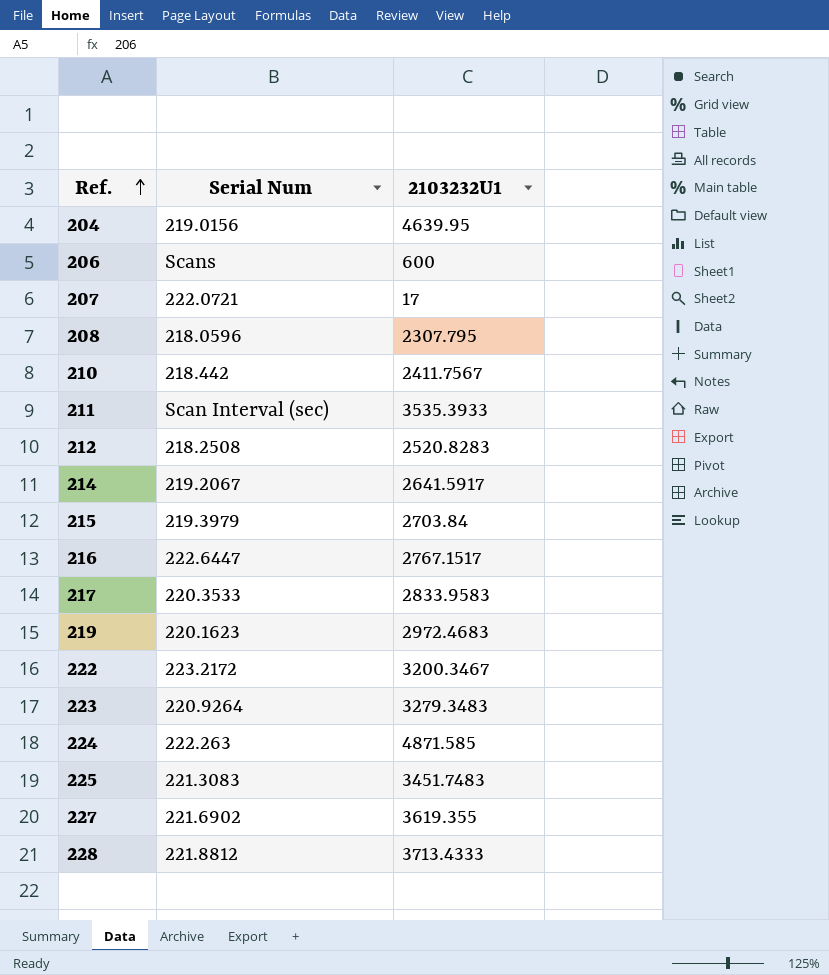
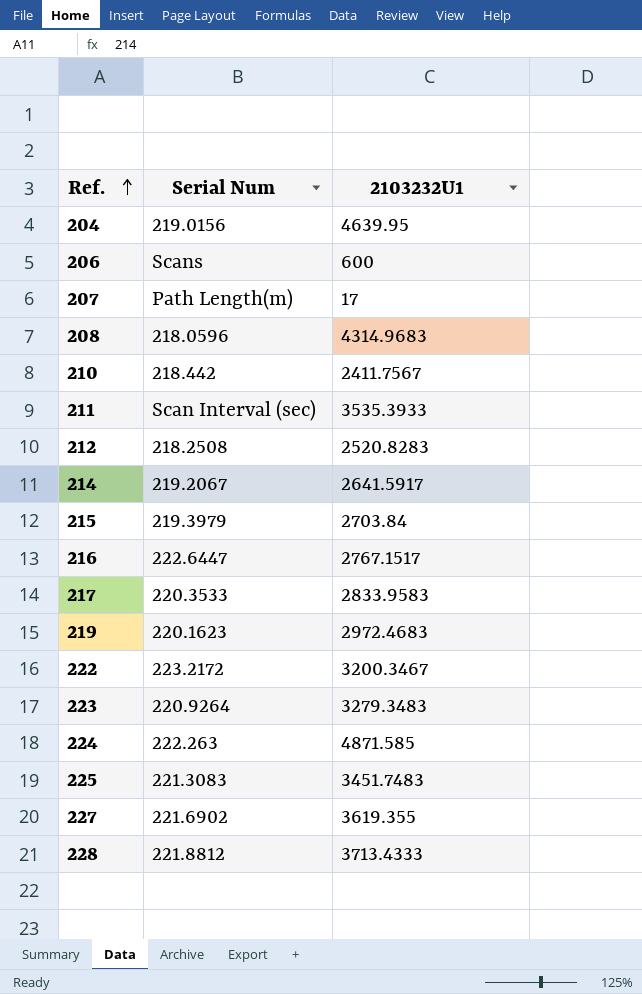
207 | Serial Num: 222.0721 -> Path Length(m)
208 | 2103232U1: 2307.795 -> 4314.9683

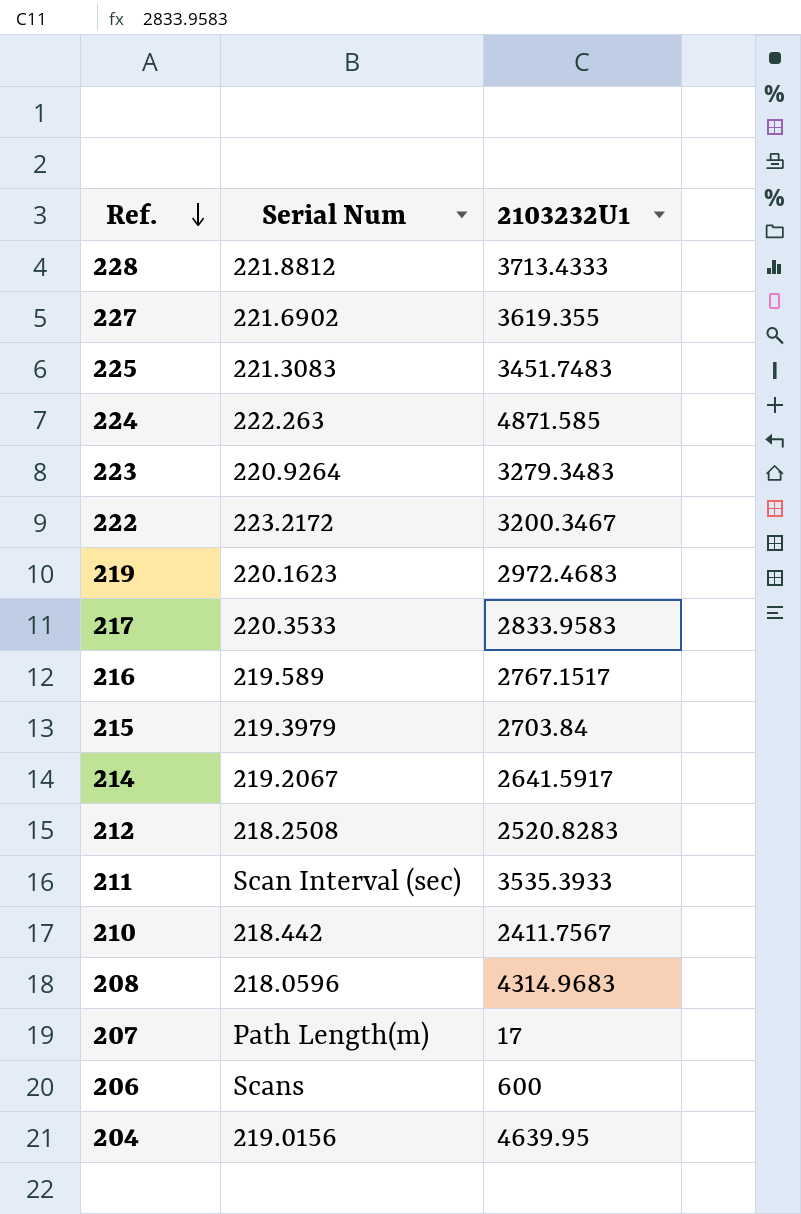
row order: Ref. ascending -> Ref. descending
216 | Serial Num: 222.6447 -> 219.589

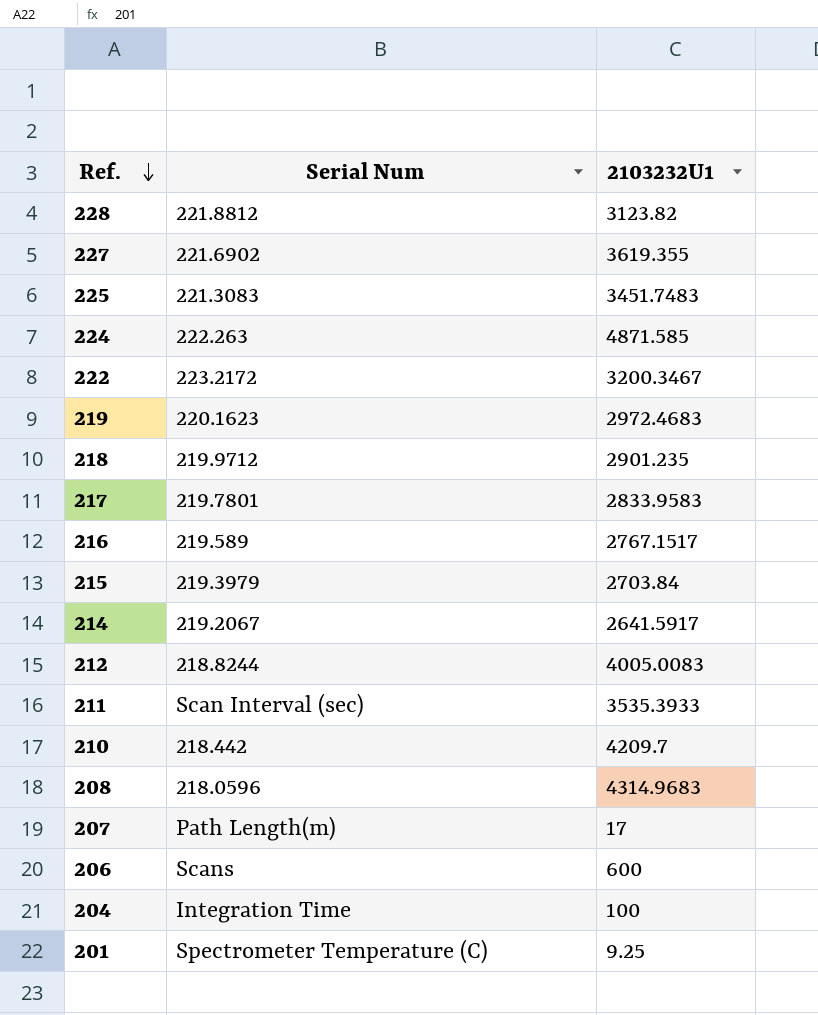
row 223: 220.9264 | 3279.3483 -> none
228 | 2103232U1: 3713.4333 -> 3123.82
row 218: none -> 219.9712 | 2901.235
217 | Serial Num: 220.3533 -> 219.7801
212 | Serial Num: 218.2508 -> 218.8244
212 | 2103232U1: 2520.8283 -> 4005.0083
210 | 2103232U1: 2411.7567 -> 4209.7
204 | Serial Num: 219.0156 -> Integration Time
204 | 2103232U1: 4639.95 -> 100
row 201: none -> Spectrometer Temperature (C) | 9.25

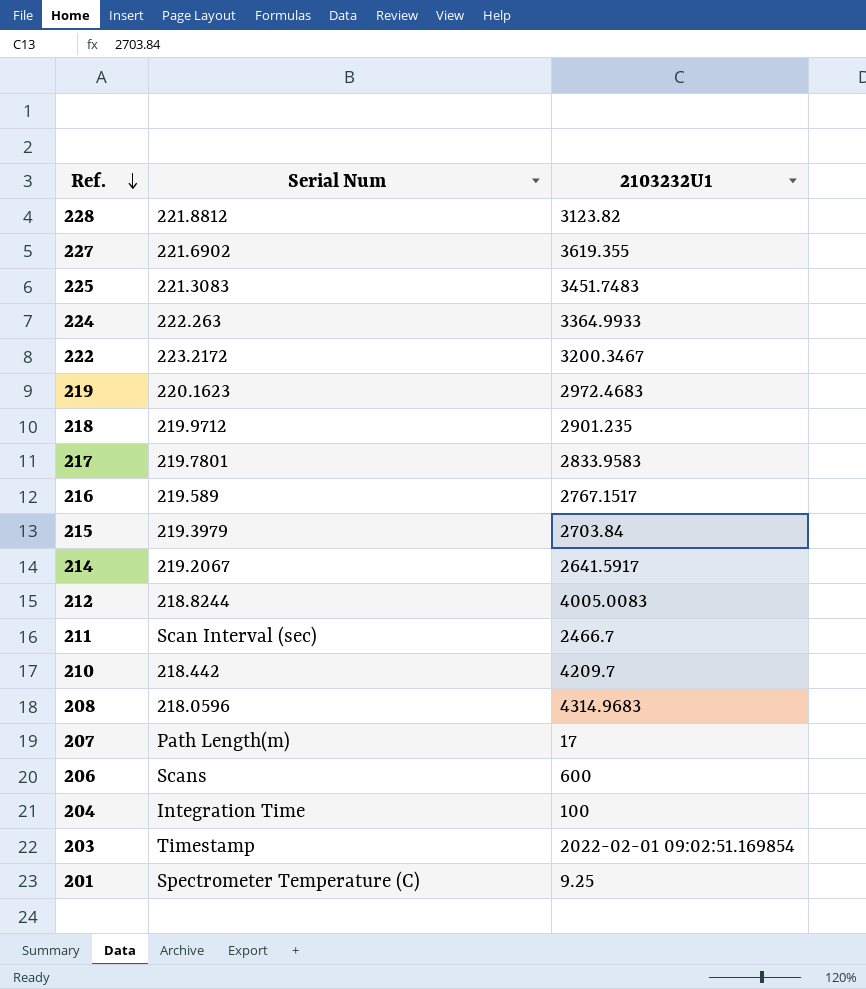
224 | 2103232U1: 4871.585 -> 3364.9933
211 | 2103232U1: 3535.3933 -> 2466.7
row 203: none -> Timestamp | 2022-02-01 09:02:51.169854

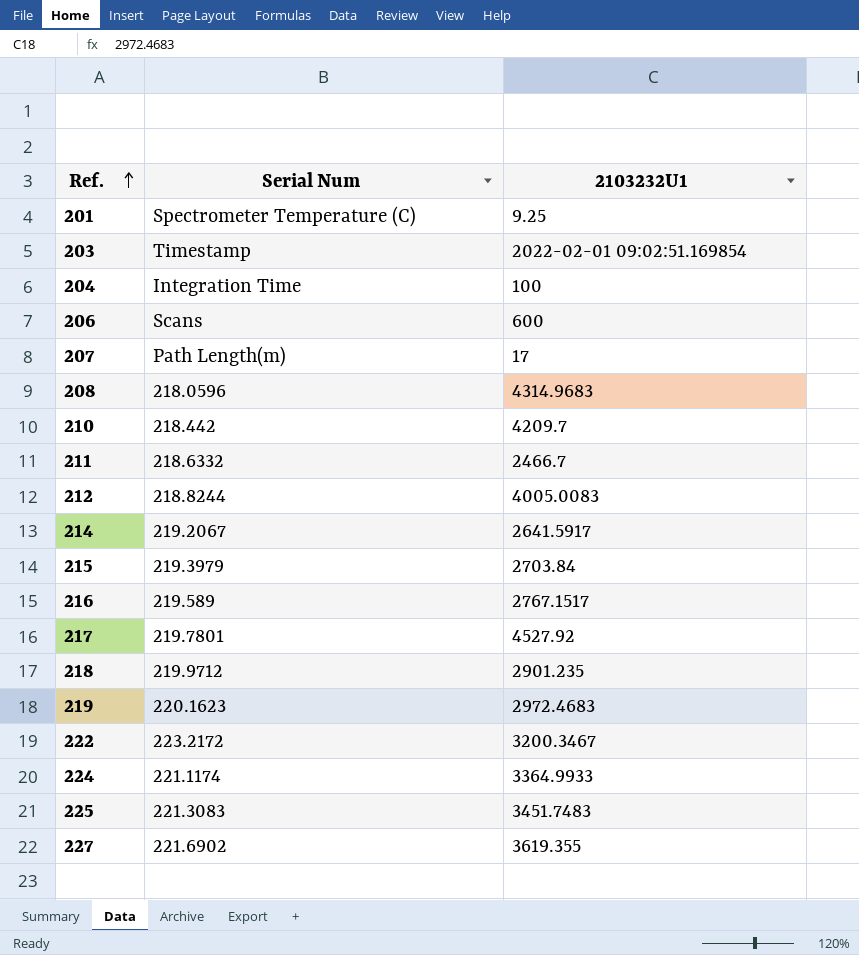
row order: Ref. descending -> Ref. ascending
row 228: 221.8812 | 3123.82 -> none
211 | Serial Num: Scan Interval (sec) -> 218.6332
217 | 2103232U1: 2833.9583 -> 4527.92
224 | Serial Num: 222.263 -> 221.1174

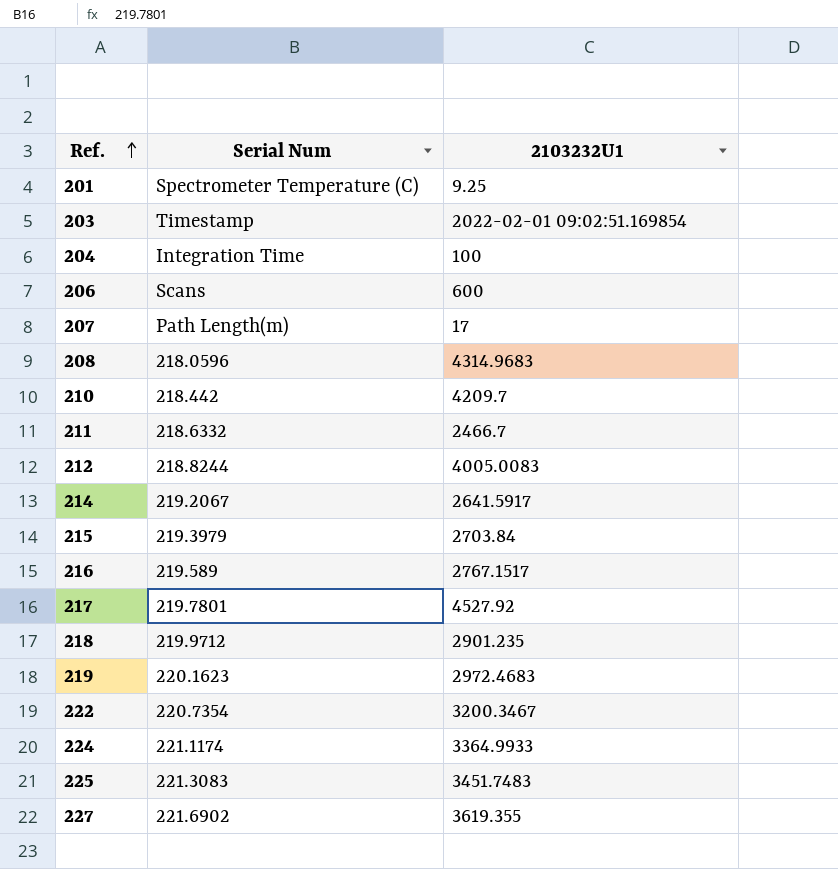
222 | Serial Num: 223.2172 -> 220.7354

